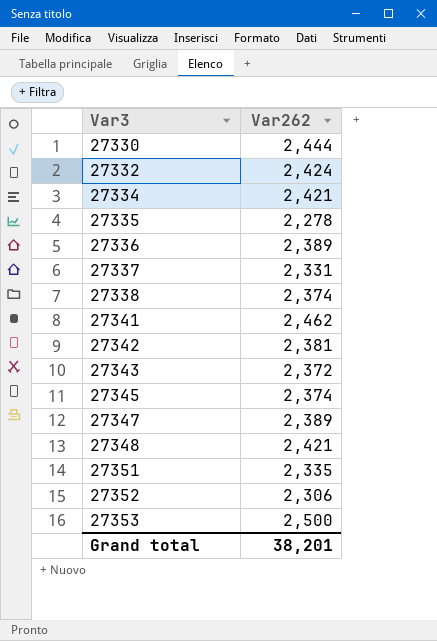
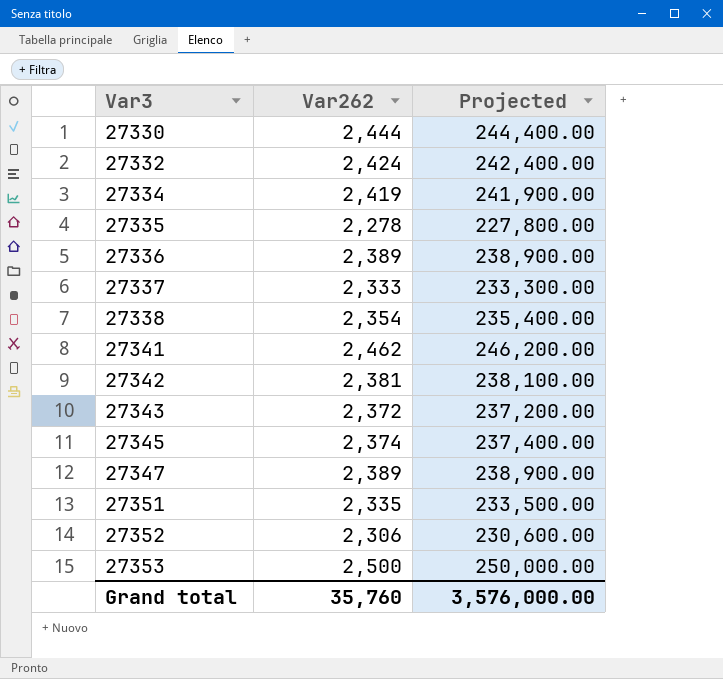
column Projected | formula: none -> [Var262] * 100
row 27348: 2,421 -> none
27334 | Var262: 2,421 -> 2,419
27337 | Var262: 2,331 -> 2,333
27338 | Var262: 2,374 -> 2,354
Grand total | Var262: 38,201 -> 35,760

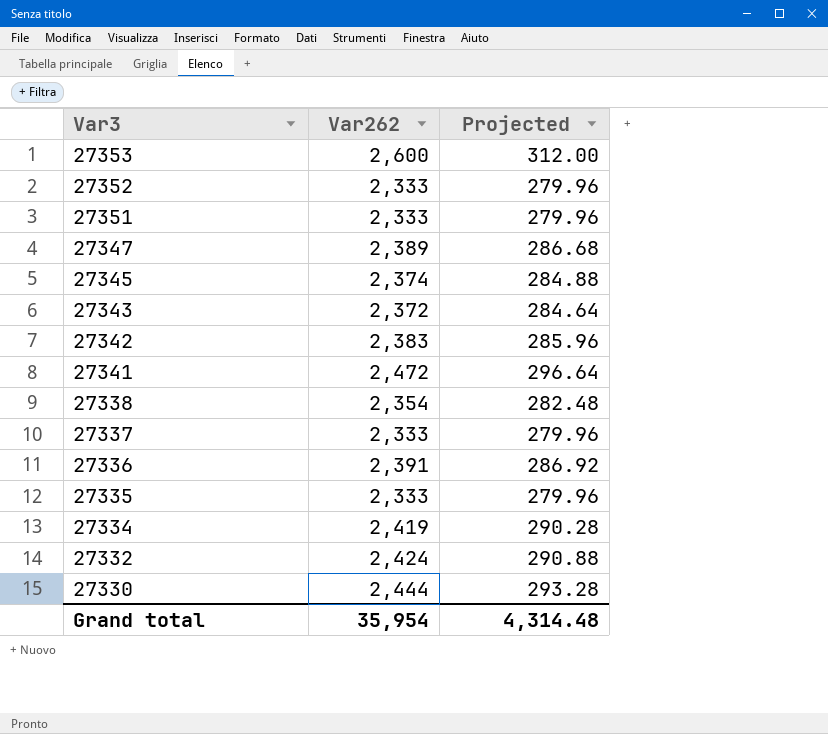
row order: Var3 ascending -> Var3 descending
column Projected | formula: [Var262] * 100 -> [Var262] * 0.12
27353 | Var262: 2,500 -> 2,600
27352 | Var262: 2,306 -> 2,333
27351 | Var262: 2,335 -> 2,333
27342 | Var262: 2,381 -> 2,383
27341 | Var262: 2,462 -> 2,472
27336 | Var262: 2,389 -> 2,391
27335 | Var262: 2,278 -> 2,333
Grand total | Var262: 35,760 -> 35,954
Grand total | Projected: 3,576,000.00 -> 4,314.48

